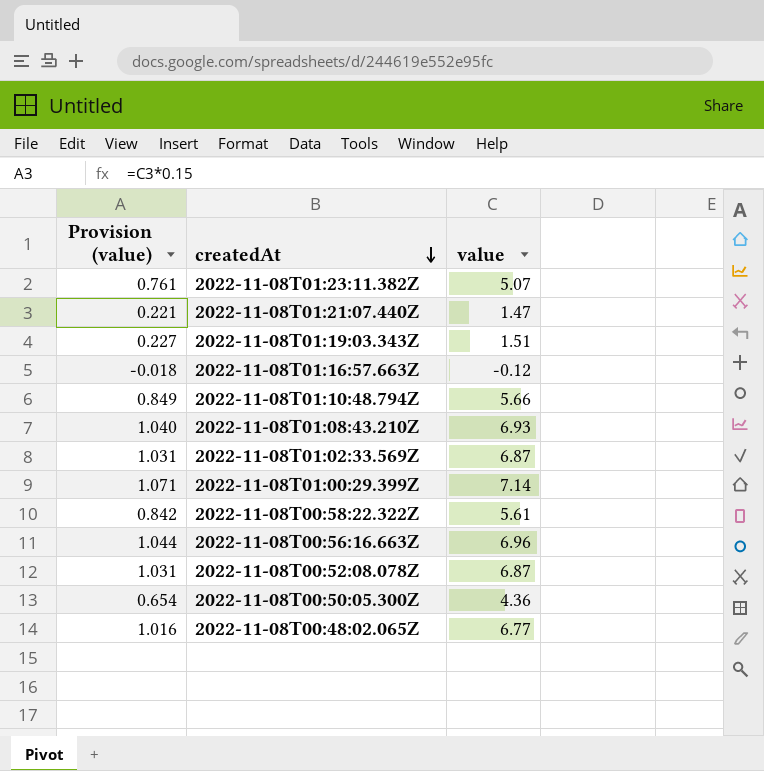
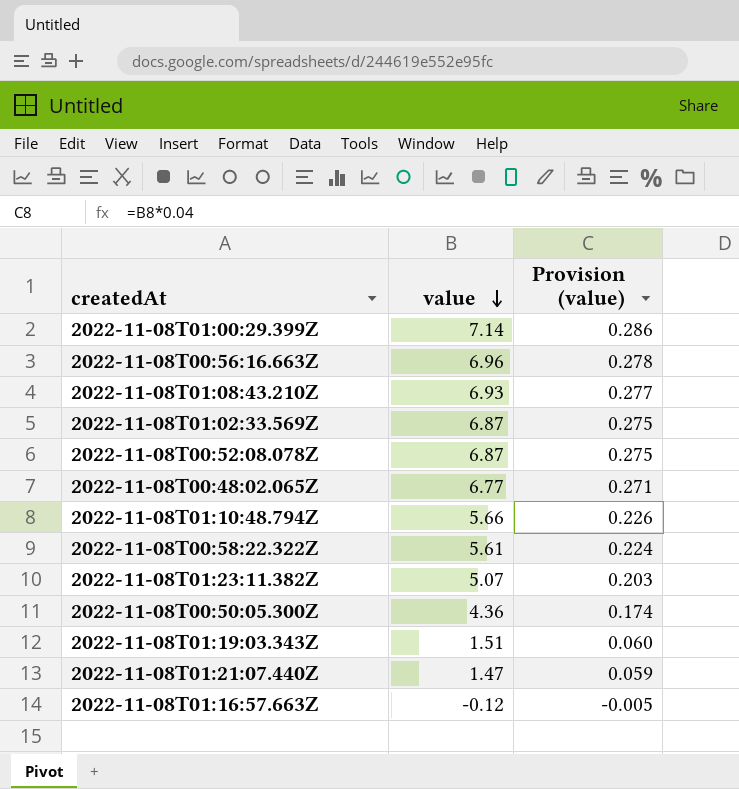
row order: createdAt descending -> value descending
column Provision (value) | formula: [value] * 0.15 -> [value] * 0.04
column Provision (value) | position: 1 -> 3

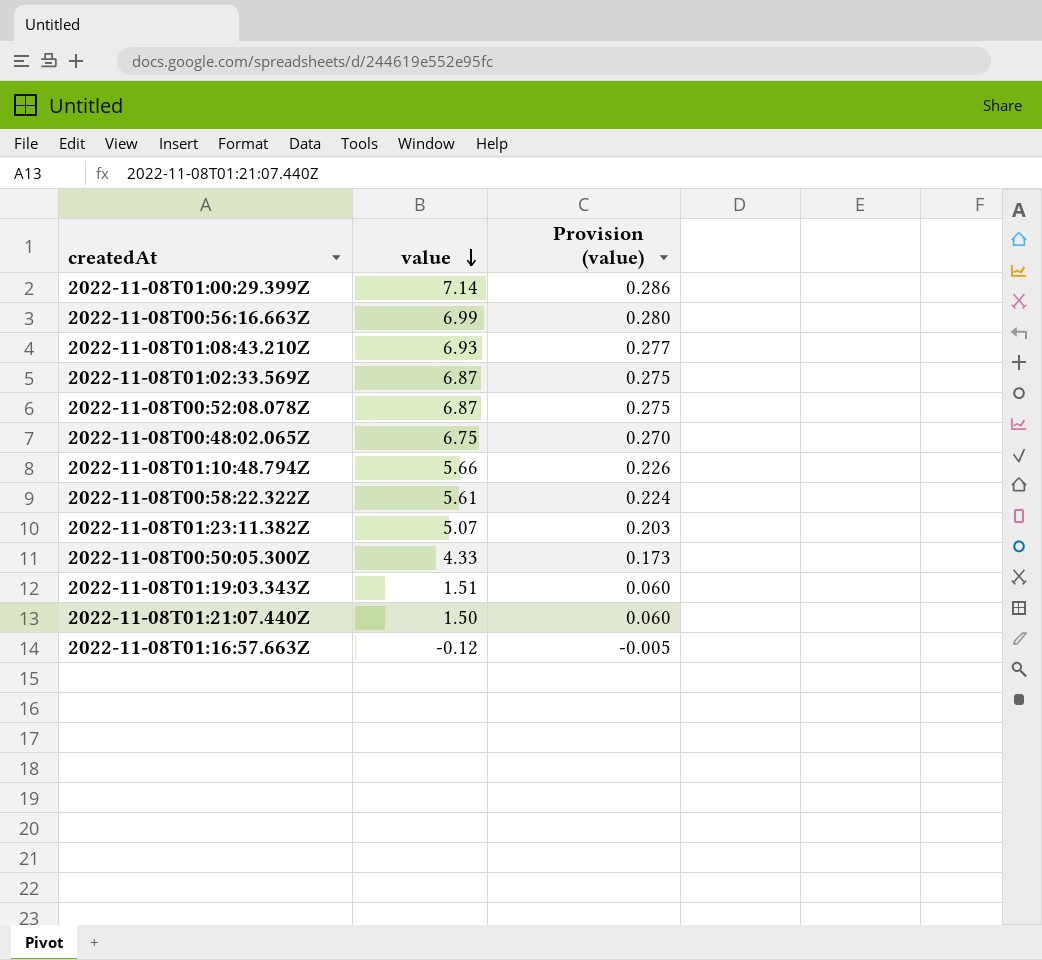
2022-11-08T00:56:16.663Z | value: 6.96 -> 6.99
2022-11-08T00:56:16.663Z | Provision (value): 0.278 -> 0.280
2022-11-08T00:48:02.065Z | value: 6.77 -> 6.75
2022-11-08T00:48:02.065Z | Provision (value): 0.271 -> 0.270
2022-11-08T00:50:05.300Z | value: 4.36 -> 4.33
2022-11-08T00:50:05.300Z | Provision (value): 0.174 -> 0.173
2022-11-08T01:21:07.440Z | value: 1.47 -> 1.50
2022-11-08T01:21:07.440Z | Provision (value): 0.059 -> 0.060

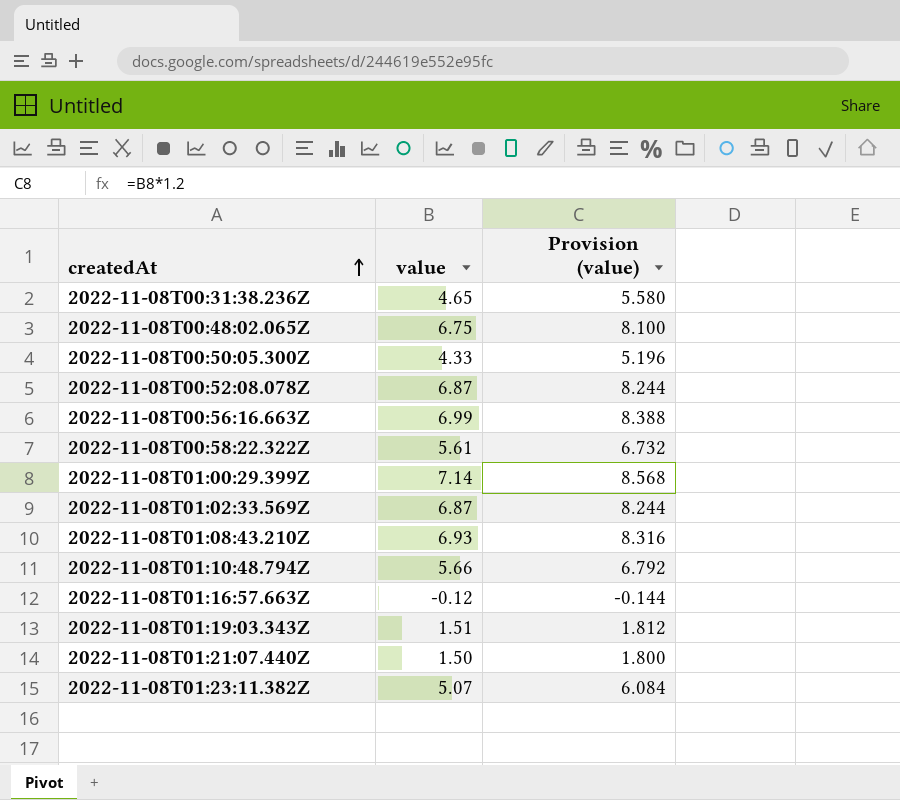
row order: value descending -> createdAt ascending
column Provision (value) | formula: [value] * 0.04 -> [value] * 1.2
row 2022-11-08T00:31:38.236Z: none -> 4.65 | 5.580

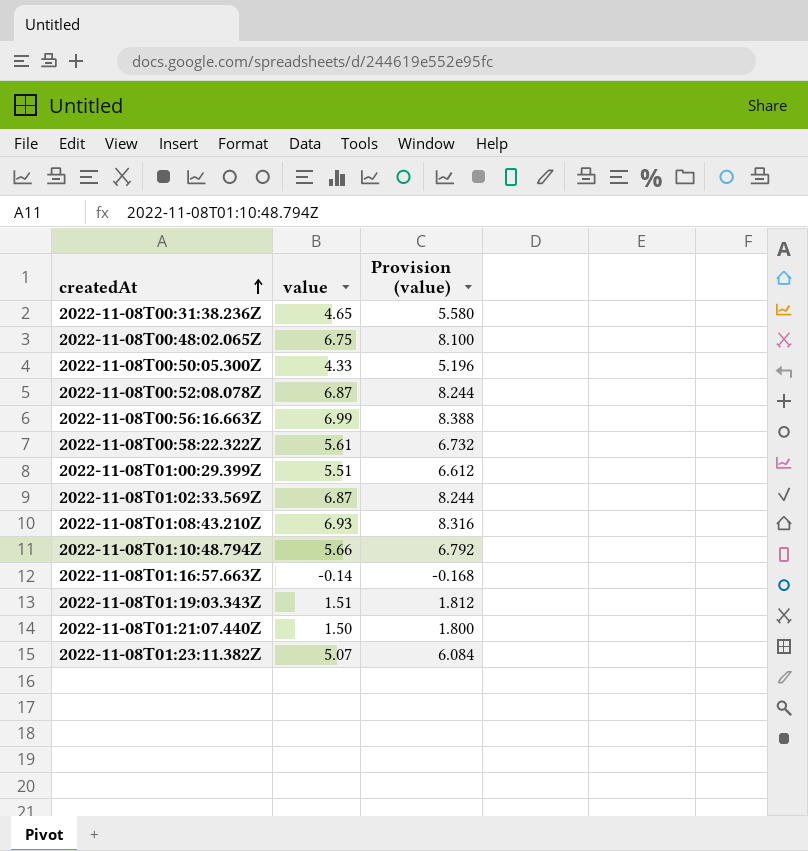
2022-11-08T01:00:29.399Z | value: 7.14 -> 5.51
2022-11-08T01:00:29.399Z | Provision (value): 8.568 -> 6.612
2022-11-08T01:16:57.663Z | value: -0.12 -> -0.14
2022-11-08T01:16:57.663Z | Provision (value): -0.144 -> -0.168

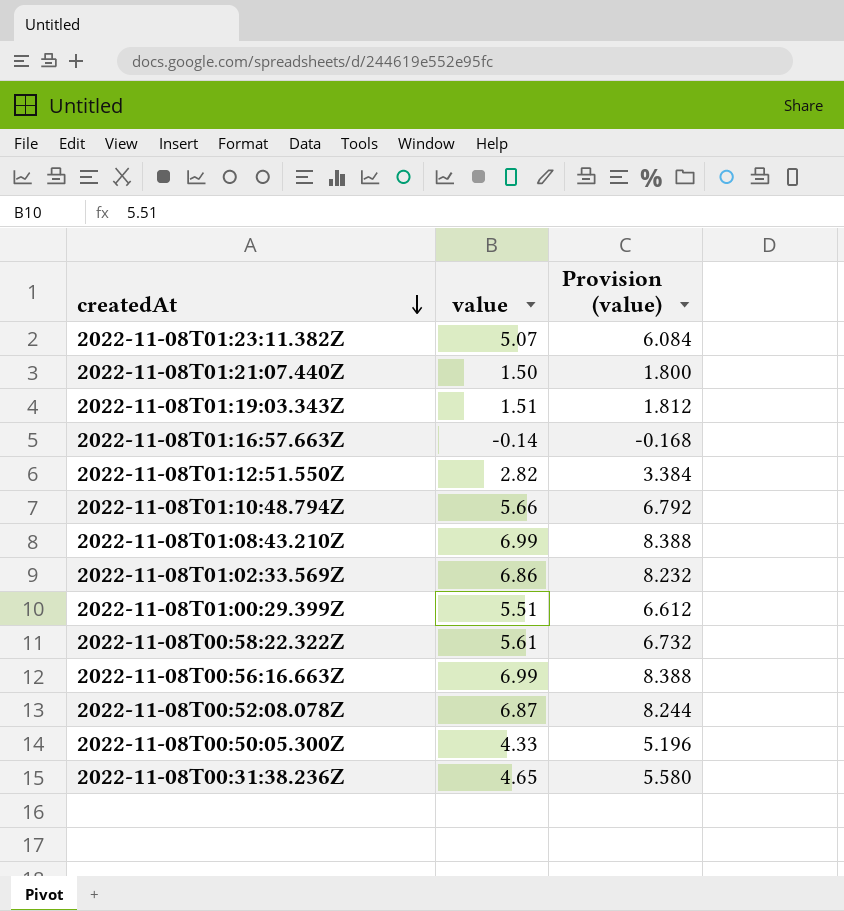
row order: createdAt ascending -> createdAt descending
row 2022-11-08T00:48:02.065Z: 6.75 | 8.100 -> none
row 2022-11-08T01:12:51.550Z: none -> 2.82 | 3.384
2022-11-08T01:08:43.210Z | value: 6.93 -> 6.99
2022-11-08T01:08:43.210Z | Provision (value): 8.316 -> 8.388
2022-11-08T01:02:33.569Z | value: 6.87 -> 6.86
2022-11-08T01:02:33.569Z | Provision (value): 8.244 -> 8.232

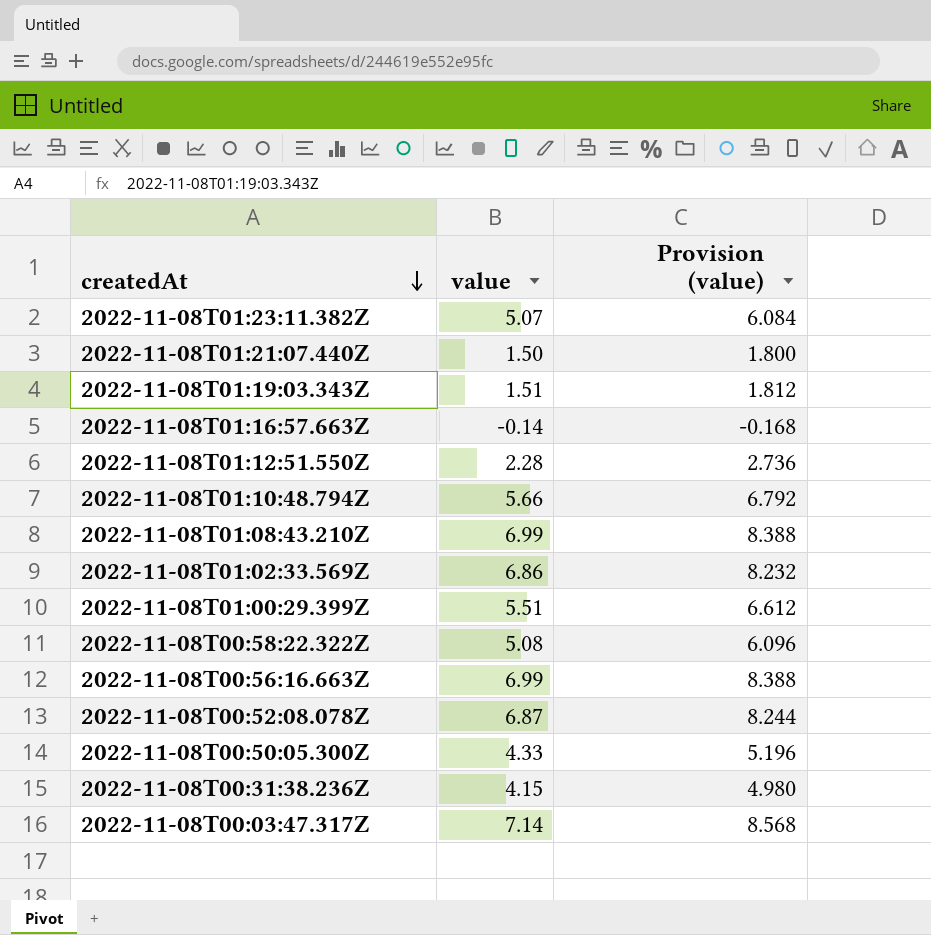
2022-11-08T01:12:51.550Z | value: 2.82 -> 2.28
2022-11-08T01:12:51.550Z | Provision (value): 3.384 -> 2.736
2022-11-08T00:58:22.322Z | value: 5.61 -> 5.08
2022-11-08T00:58:22.322Z | Provision (value): 6.732 -> 6.096
2022-11-08T00:31:38.236Z | value: 4.65 -> 4.15
2022-11-08T00:31:38.236Z | Provision (value): 5.580 -> 4.980
row 2022-11-08T00:03:47.317Z: none -> 7.14 | 8.568

